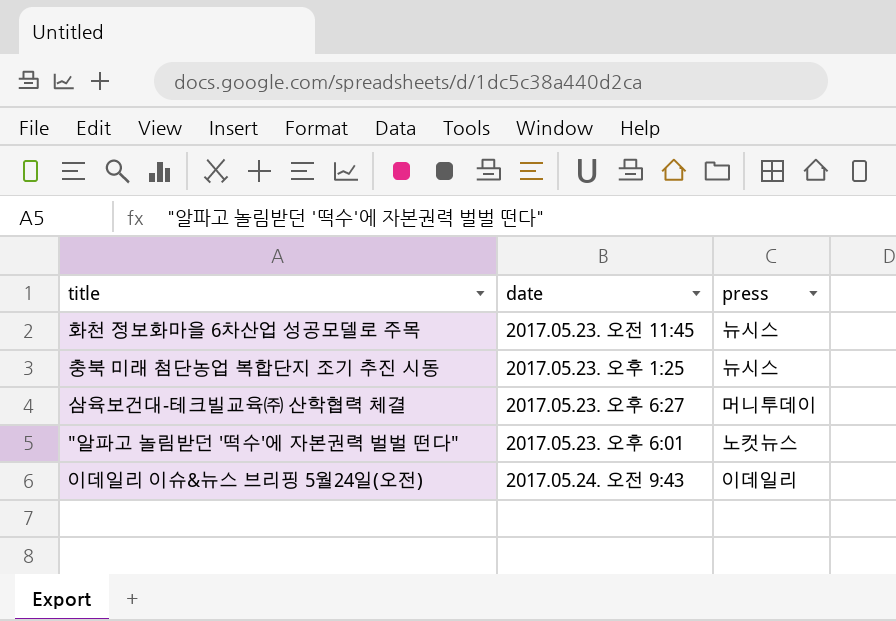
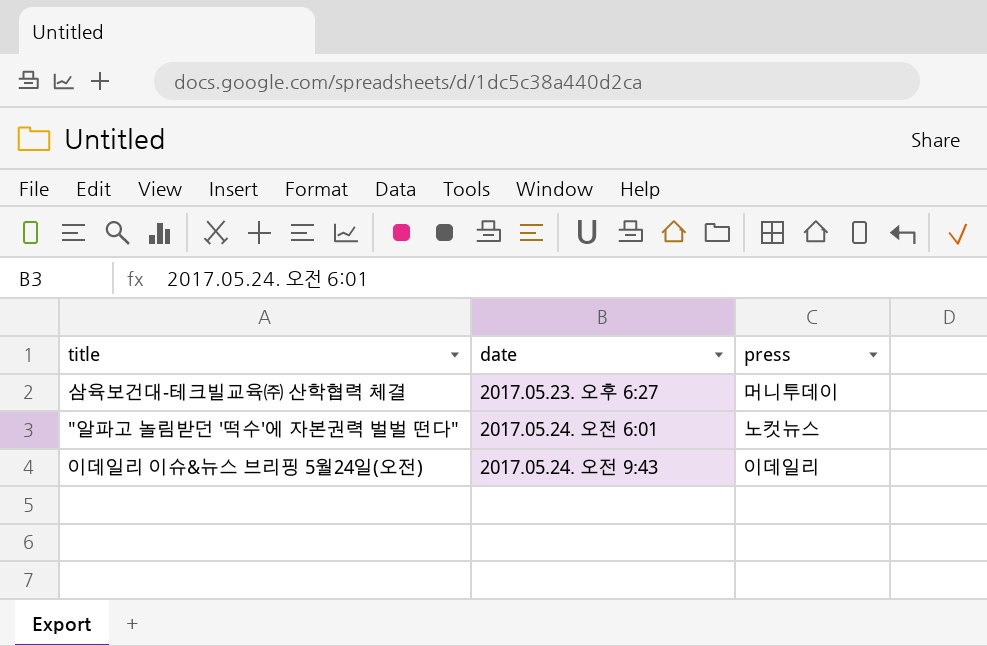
row 화천 정보화마을 6차산업 성공모델로 주목: 2017.05.23. 오전 11:45 | 뉴시스 -> none
row 충북 미래 첨단농업 복합단지 조기 추진 시동: 2017.05.23. 오후 1:25 | 뉴시스 -> none
"알파고 놀림받던 '떡수'에 자본권력 벌벌 떤다" | date: 2017.05.23. 오후 6:01 -> 2017.05.24. 오전 6:01

